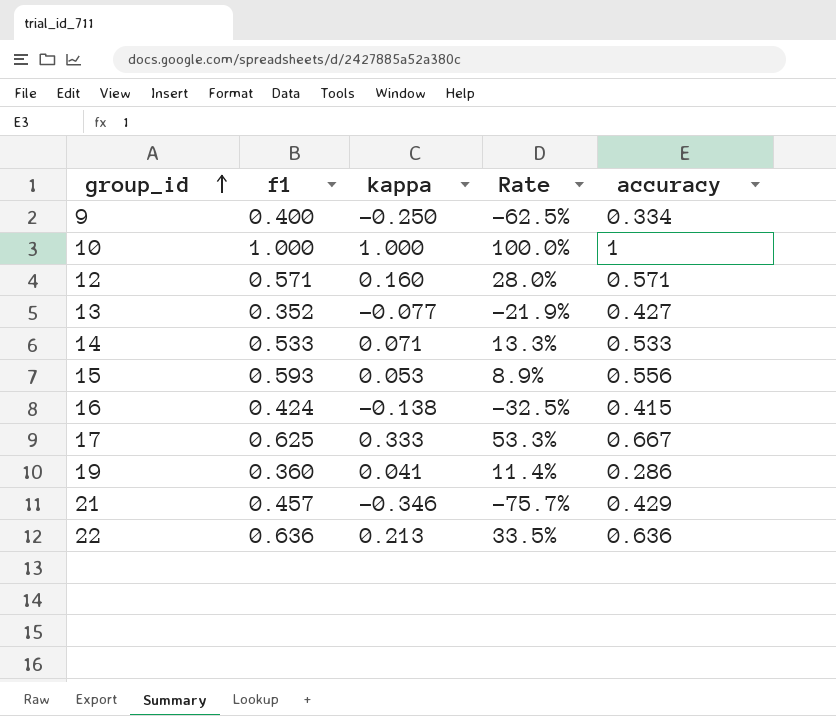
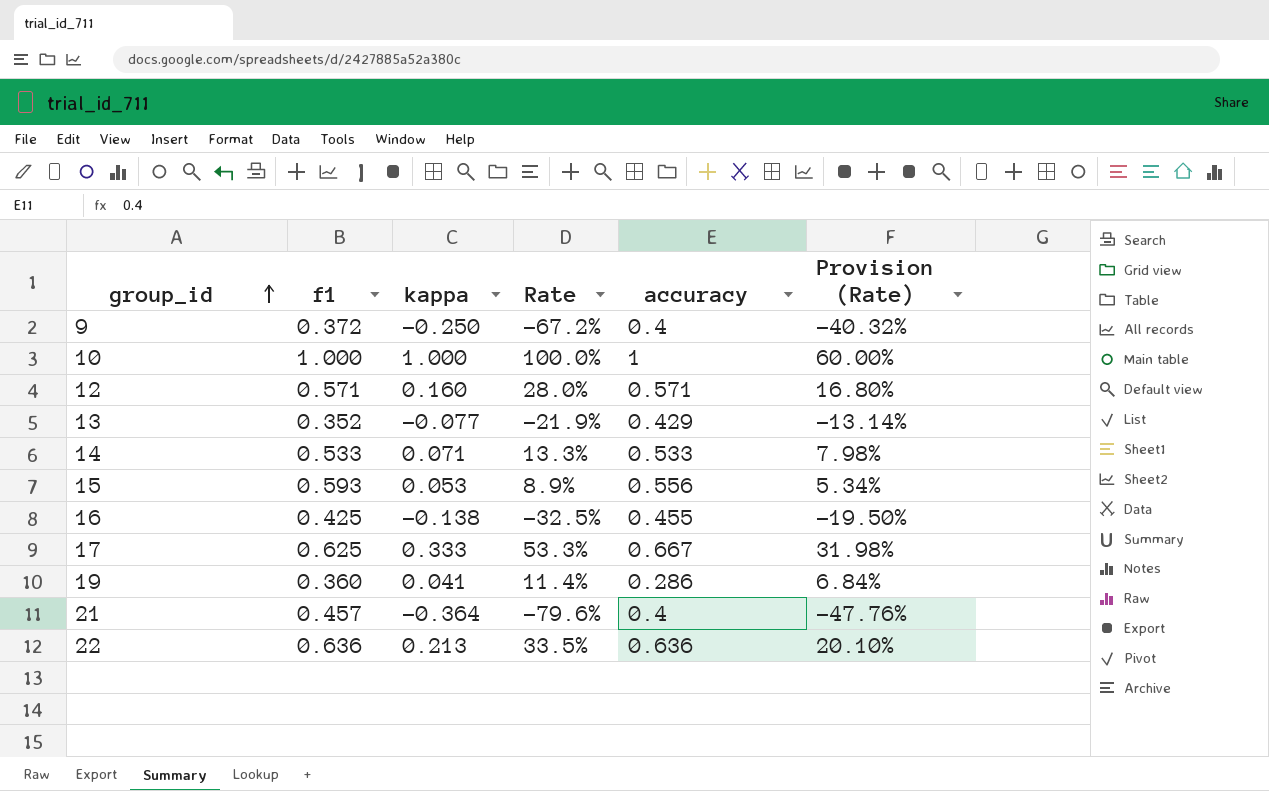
column Provision (Rate) | formula: none -> [Rate] * 0.6
9 | f1: 0.400 -> 0.372
9 | Rate: -62.5% -> -67.2%
9 | accuracy: 0.334 -> 0.4
13 | accuracy: 0.427 -> 0.429
16 | f1: 0.424 -> 0.425
16 | accuracy: 0.415 -> 0.455
21 | kappa: -0.346 -> -0.364
21 | Rate: -75.7% -> -79.6%
21 | accuracy: 0.429 -> 0.4

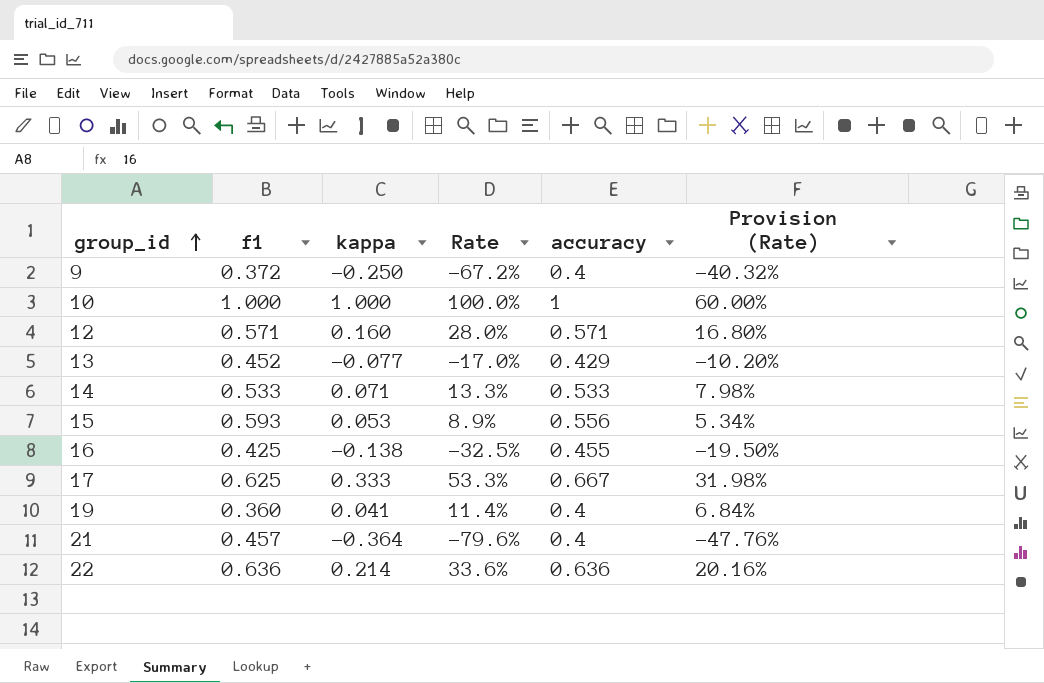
13 | f1: 0.352 -> 0.452
13 | Rate: -21.9% -> -17.0%
13 | Provision (Rate): -13.14% -> -10.20%
19 | accuracy: 0.286 -> 0.4
22 | kappa: 0.213 -> 0.214
22 | Rate: 33.5% -> 33.6%
22 | Provision (Rate): 20.10% -> 20.16%

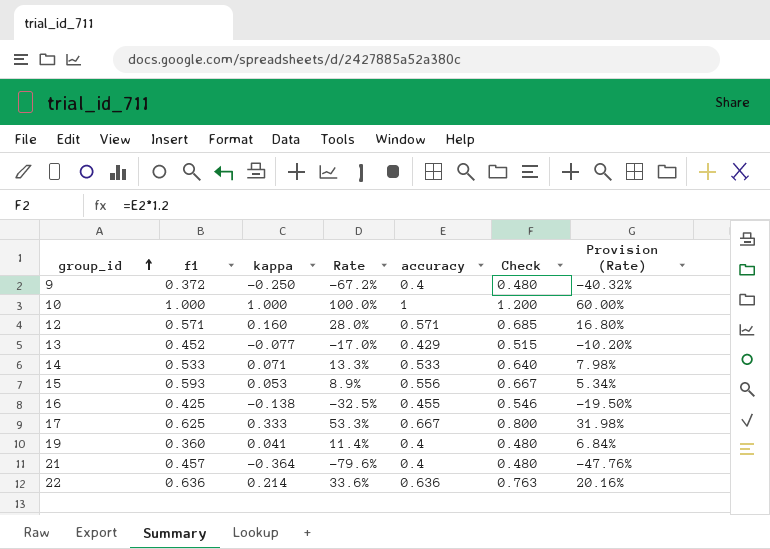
column Check | formula: none -> [accuracy] * 1.2

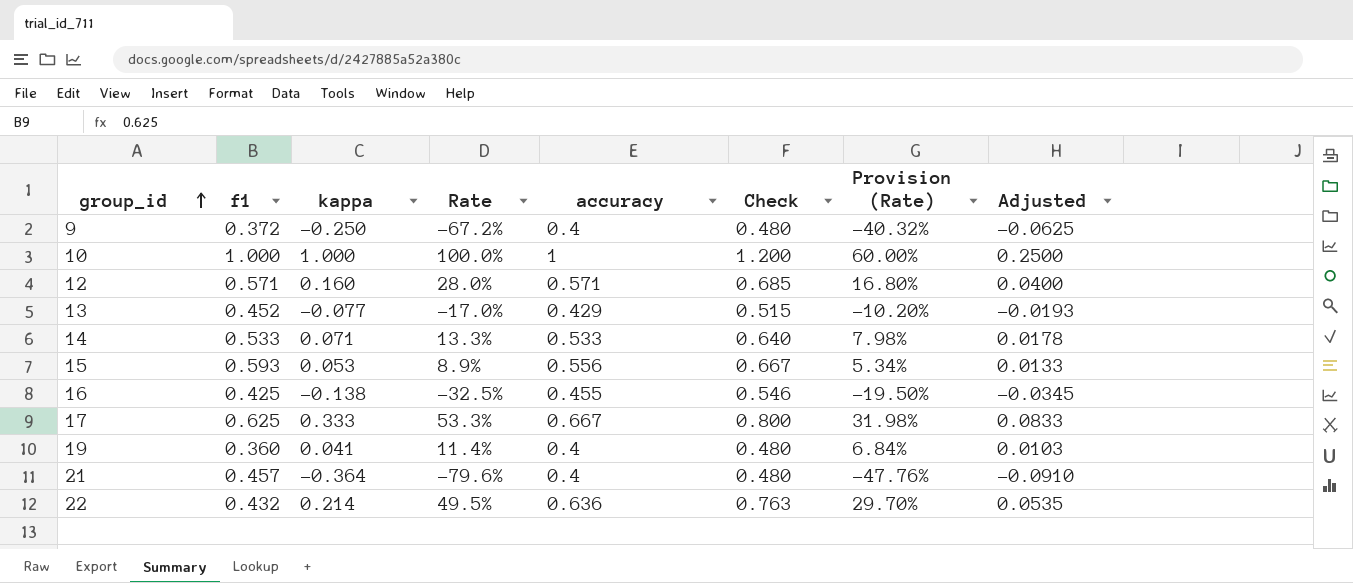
column Adjusted | formula: none -> [kappa] * 0.25
22 | f1: 0.636 -> 0.432
22 | Rate: 33.6% -> 49.5%
22 | Provision (Rate): 20.16% -> 29.70%

